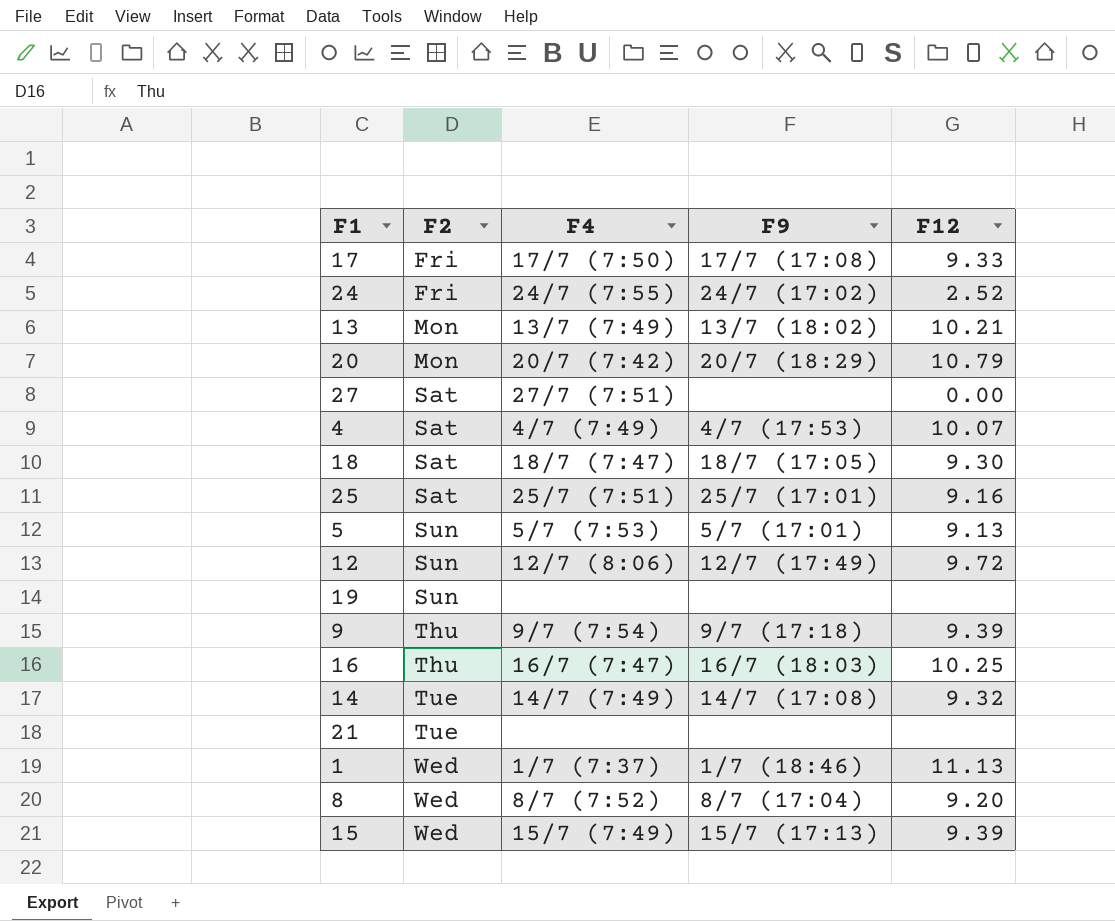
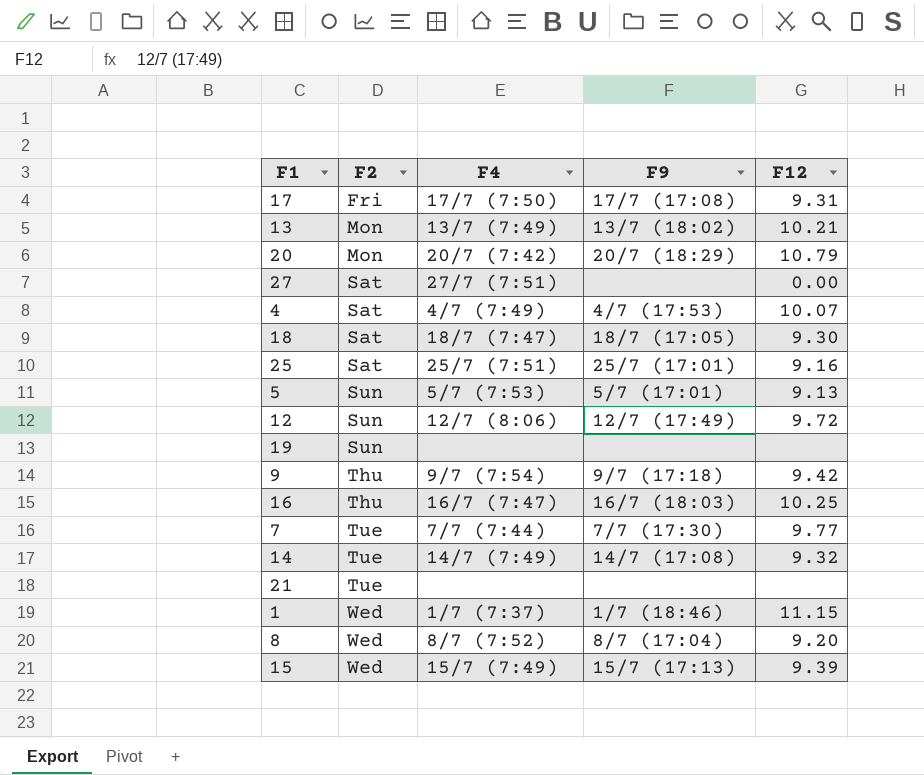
row 24: Fri | 24/7 (7:55) | 24/7 (17:02) | 2.52 -> none
17 | F12: 9.33 -> 9.31
9 | F12: 9.39 -> 9.42
row 7: none -> Tue | 7/7 (7:44) | 7/7 (17:30) | 9.77
1 | F12: 11.13 -> 11.15

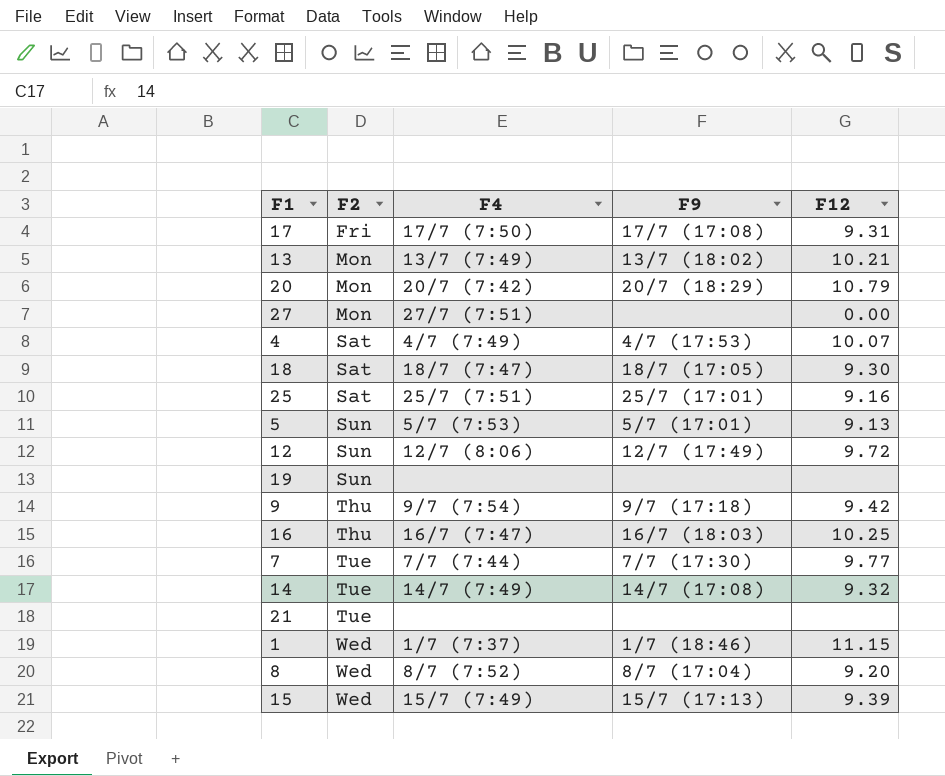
27 | F2: Sat -> Mon

